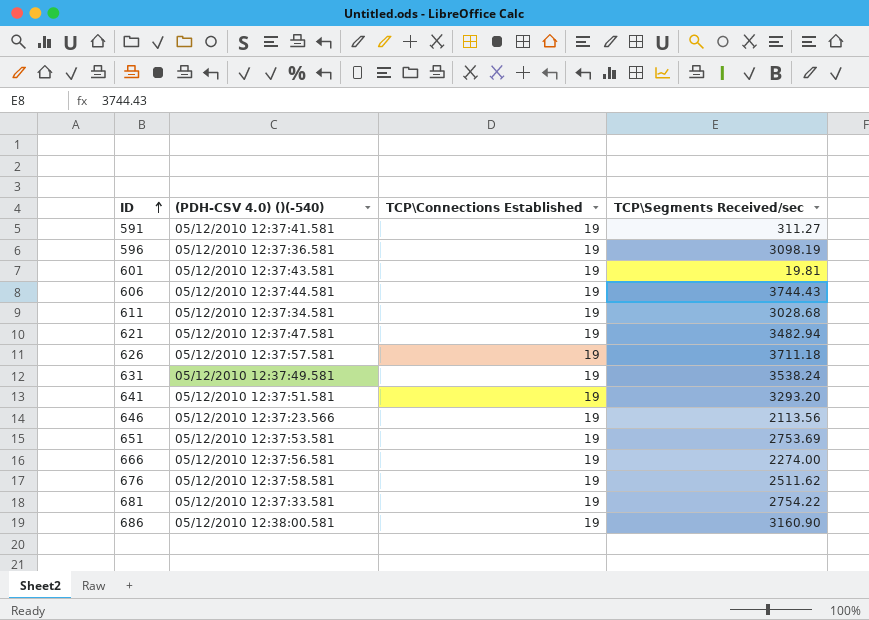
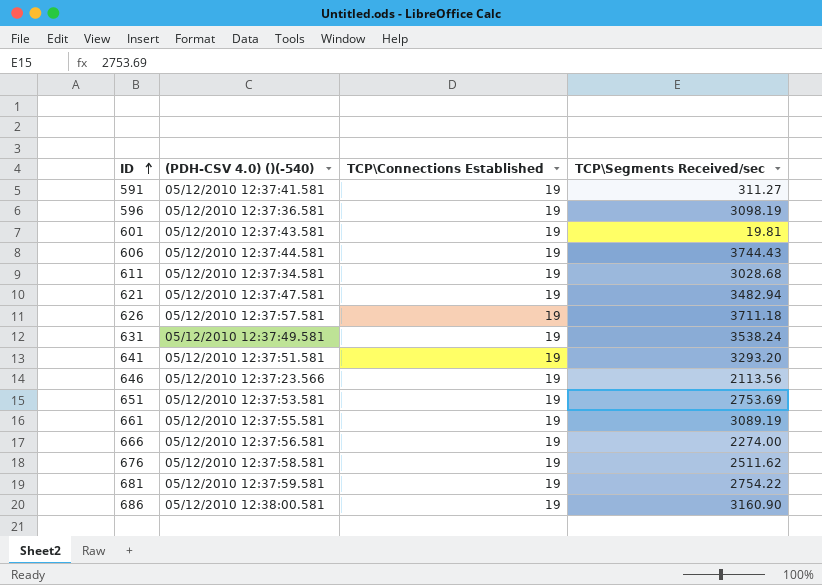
row 661: none -> 05/12/2010 12:37:55.581 | 19 | 3089.19
681 | (PDH-CSV 4.0) ()(-540): 05/12/2010 12:37:33.581 -> 05/12/2010 12:37:59.581

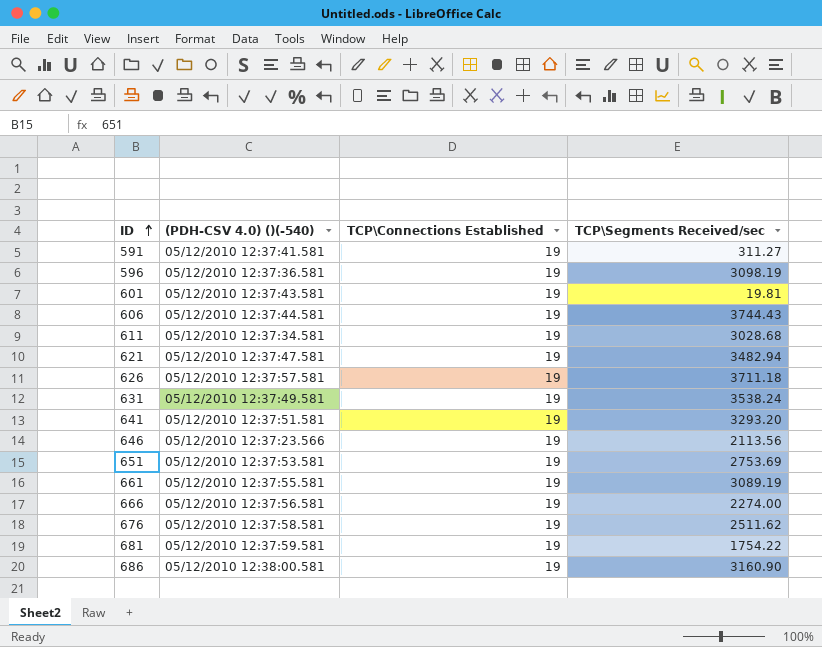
681 | TCP\Segments Received/sec: 2754.22 -> 1754.22

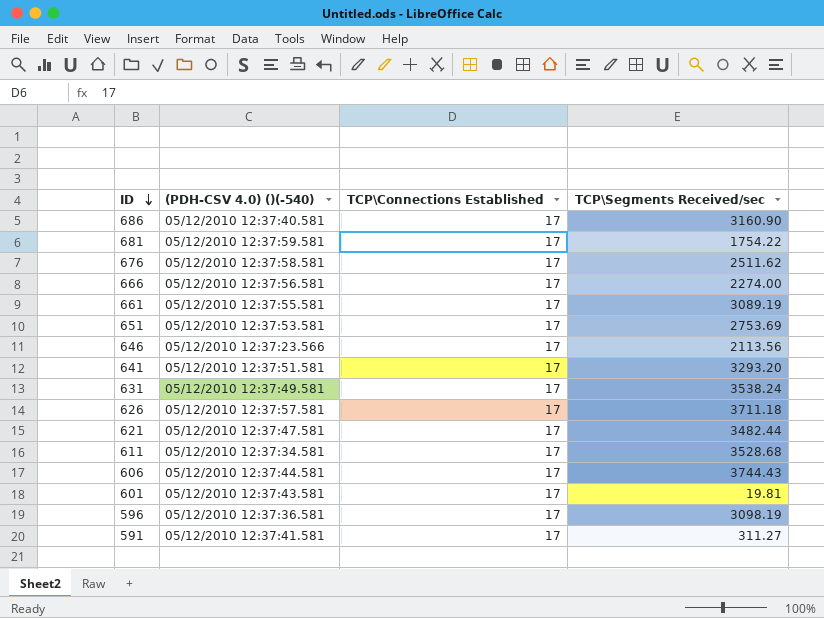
row order: ID ascending -> ID descending
686 | (PDH-CSV 4.0) ()(-540): 05/12/2010 12:38:00.581 -> 05/12/2010 12:37:40.581
686 | TCP\Connections Established: 19 -> 17
681 | TCP\Connections Established: 19 -> 17
676 | TCP\Connections Established: 19 -> 17
666 | TCP\Connections Established: 19 -> 17
661 | TCP\Connections Established: 19 -> 17
651 | TCP\Connections Established: 19 -> 17
646 | TCP\Connections Established: 19 -> 17
641 | TCP\Connections Established: 19 -> 17
631 | TCP\Connections Established: 19 -> 17
626 | TCP\Connections Established: 19 -> 17
621 | TCP\Connections Established: 19 -> 17
621 | TCP\Segments Received/sec: 3482.94 -> 3482.44
611 | TCP\Connections Established: 19 -> 17
611 | TCP\Segments Received/sec: 3028.68 -> 3528.68
606 | TCP\Connections Established: 19 -> 17
601 | TCP\Connections Established: 19 -> 17
596 | TCP\Connections Established: 19 -> 17
591 | TCP\Connections Established: 19 -> 17

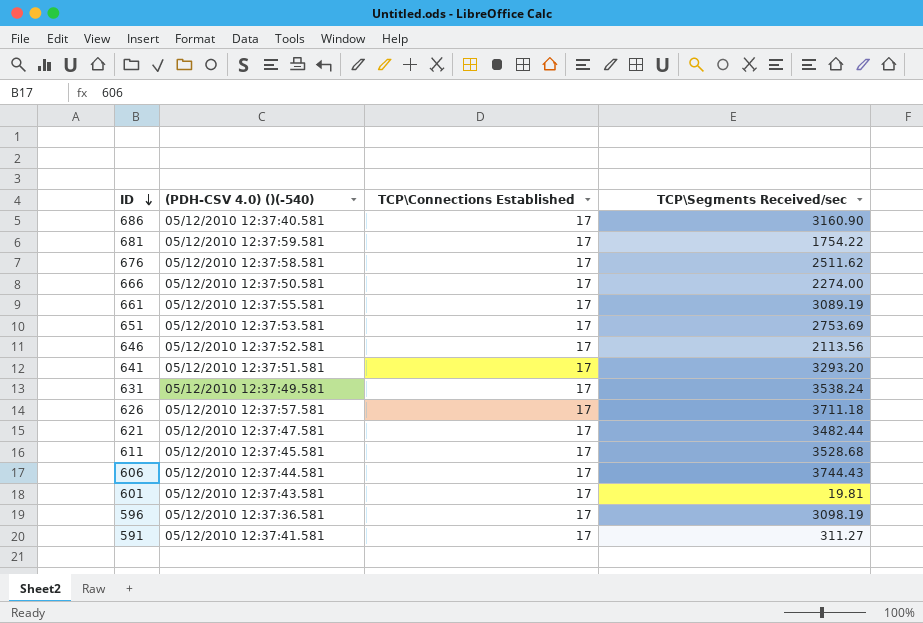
666 | (PDH-CSV 4.0) ()(-540): 05/12/2010 12:37:56.581 -> 05/12/2010 12:37:50.581
646 | (PDH-CSV 4.0) ()(-540): 05/12/2010 12:37:23.566 -> 05/12/2010 12:37:52.581
611 | (PDH-CSV 4.0) ()(-540): 05/12/2010 12:37:34.581 -> 05/12/2010 12:37:45.581

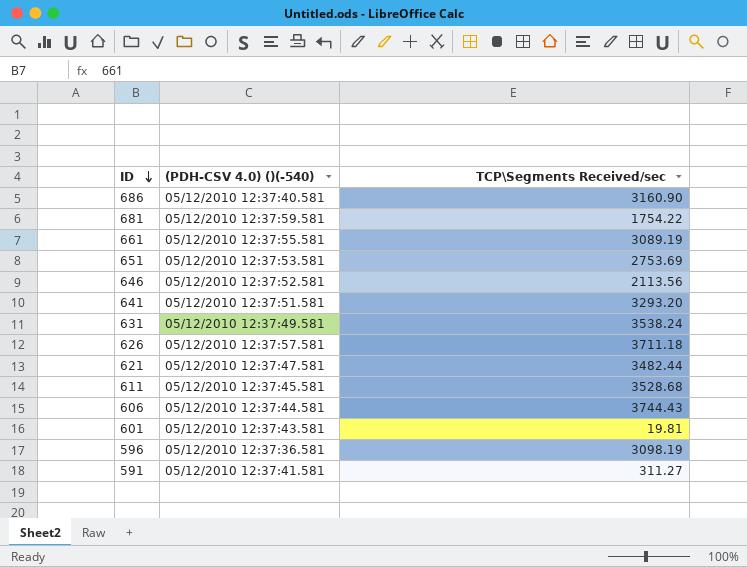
column TCP\Connections Established | position: 3 -> none
row 676: 05/12/2010 12:37:58.581 | 17 | 2511.62 -> none
row 666: 05/12/2010 12:37:50.581 | 17 | 2274.00 -> none

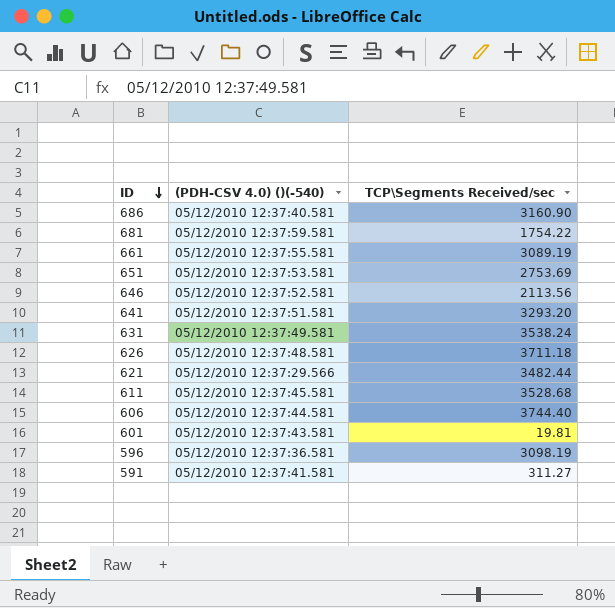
626 | (PDH-CSV 4.0) ()(-540): 05/12/2010 12:37:57.581 -> 05/12/2010 12:37:48.581
621 | (PDH-CSV 4.0) ()(-540): 05/12/2010 12:37:47.581 -> 05/12/2010 12:37:29.566
606 | TCP\Segments Received/sec: 3744.43 -> 3744.40

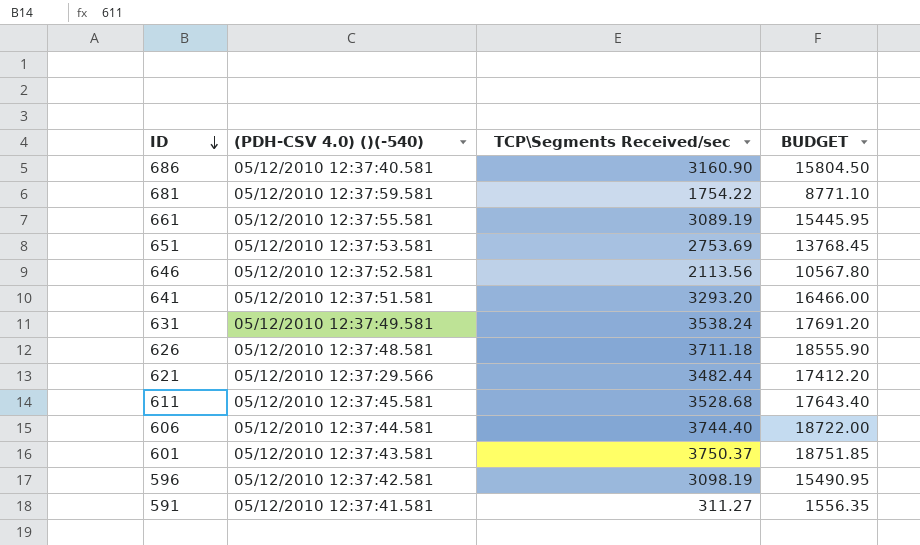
column BUDGET | formula: none -> [TCP\Segments Received/sec] * 5
601 | TCP\Segments Received/sec: 19.81 -> 3750.37
596 | (PDH-CSV 4.0) ()(-540): 05/12/2010 12:37:36.581 -> 05/12/2010 12:37:42.581

